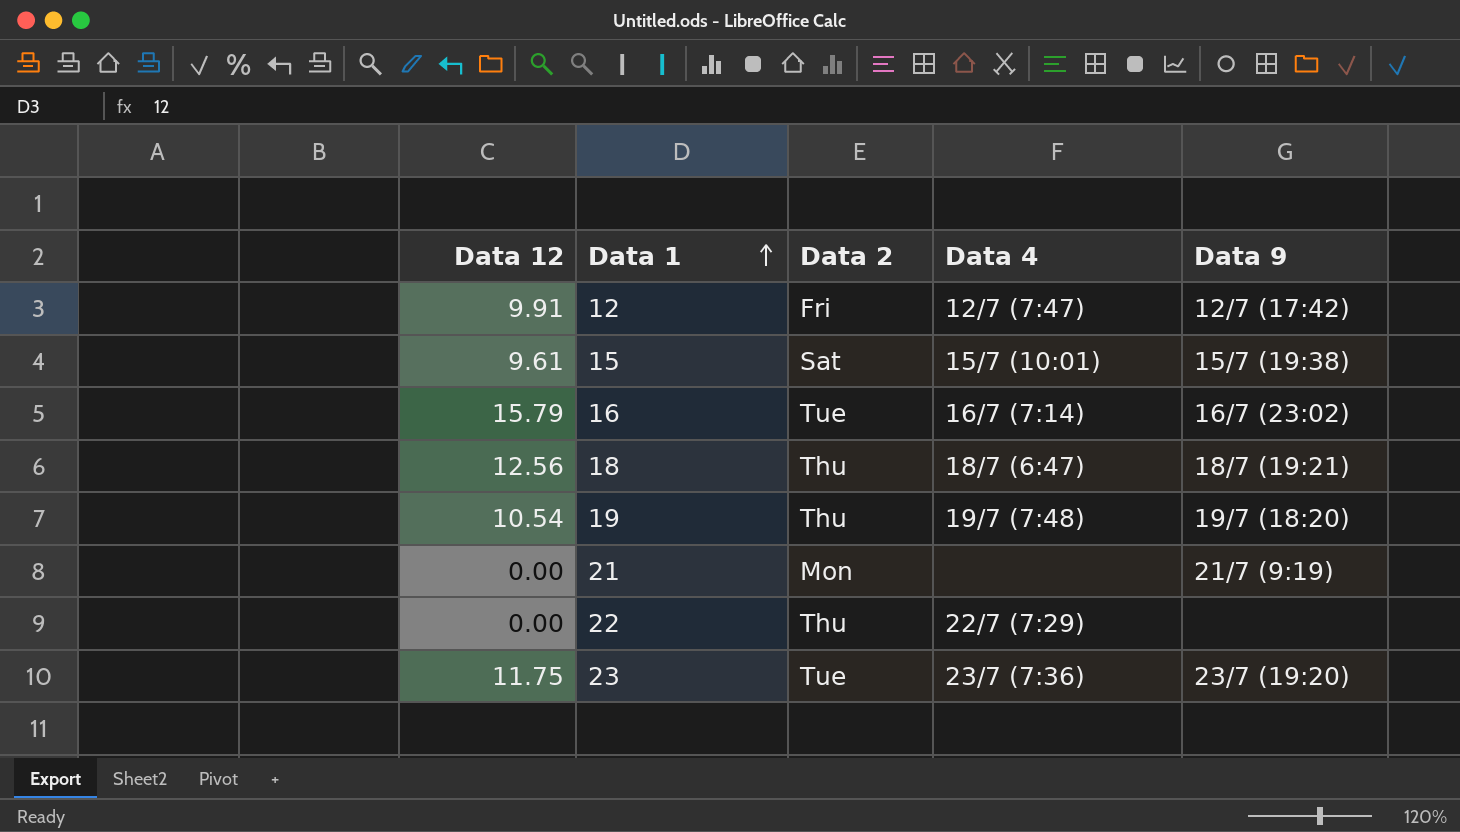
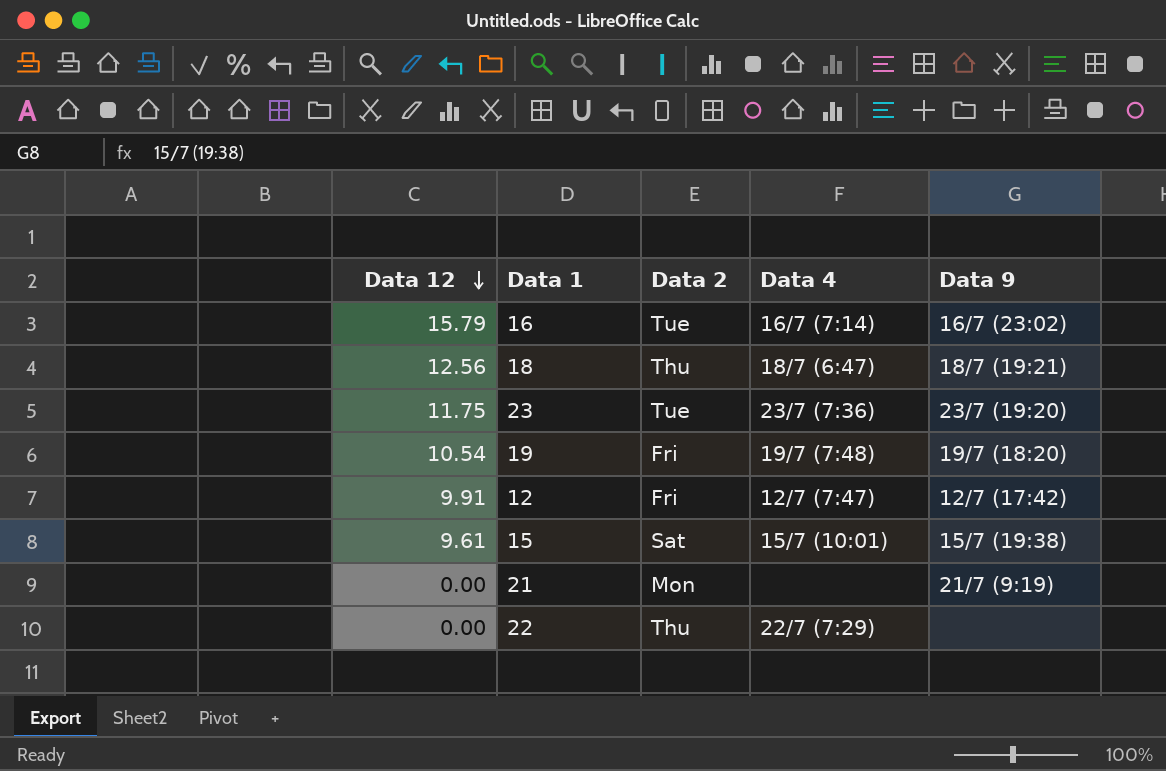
row order: Data 1 ascending -> Data 12 descending
19 | Data 2: Thu -> Fri

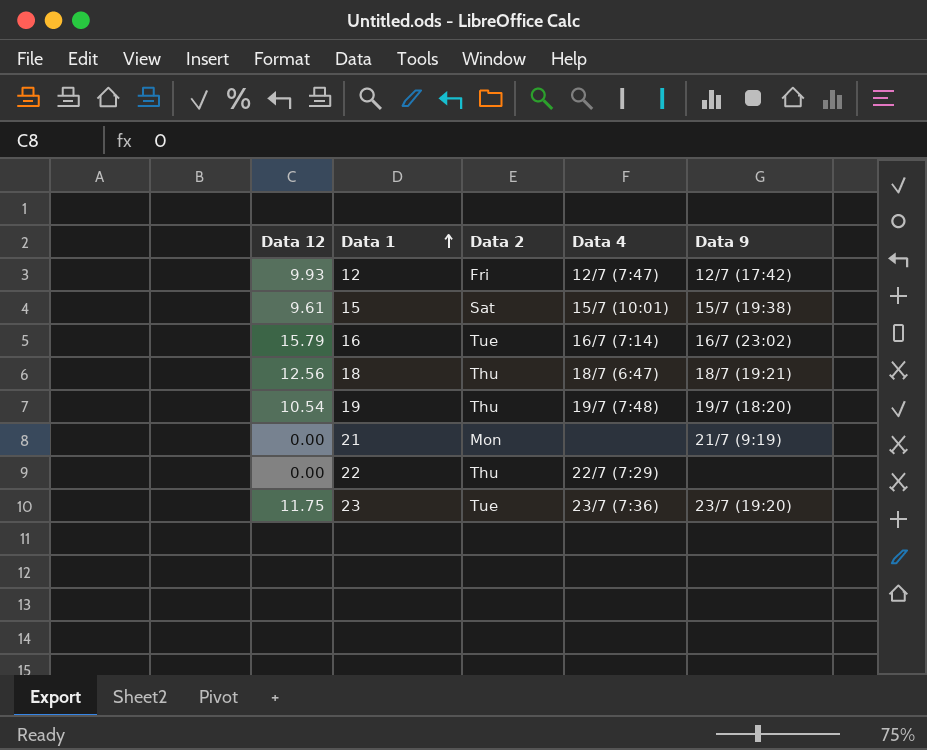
row order: Data 12 descending -> Data 1 ascending
12 | Data 12: 9.91 -> 9.93
19 | Data 2: Fri -> Thu

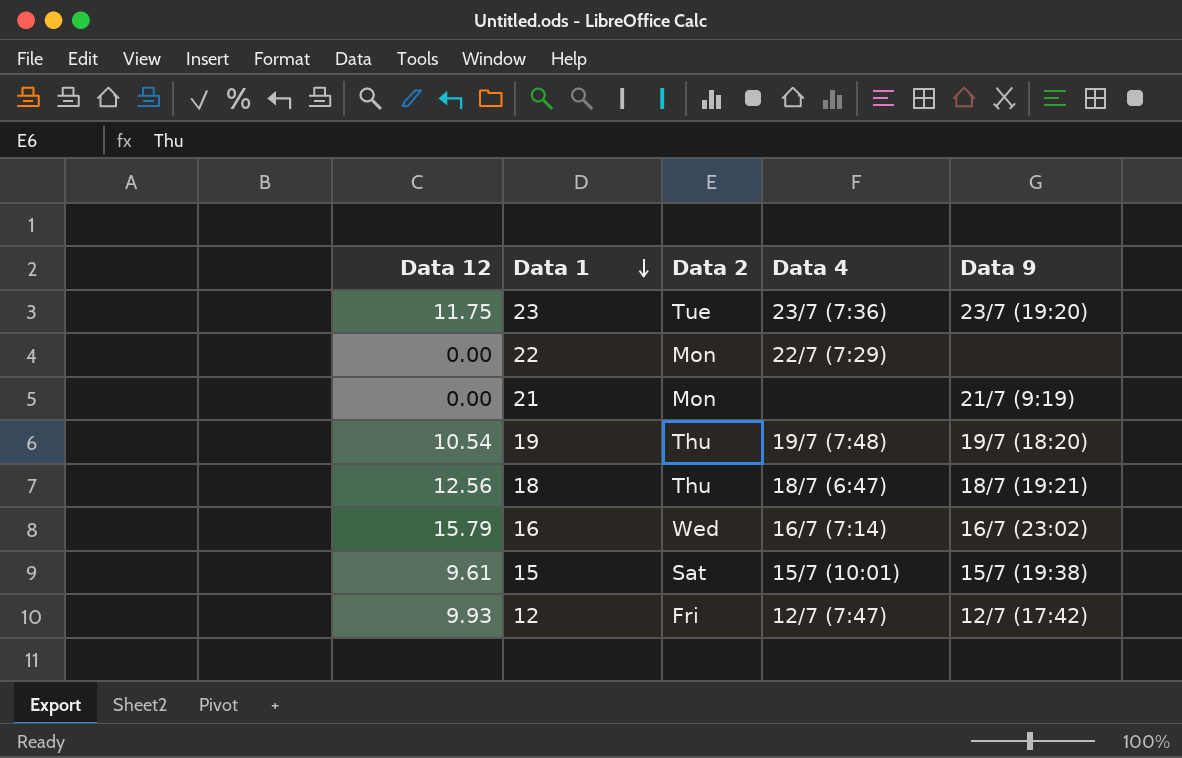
row order: Data 1 ascending -> Data 1 descending
22 | Data 2: Thu -> Mon
16 | Data 2: Tue -> Wed

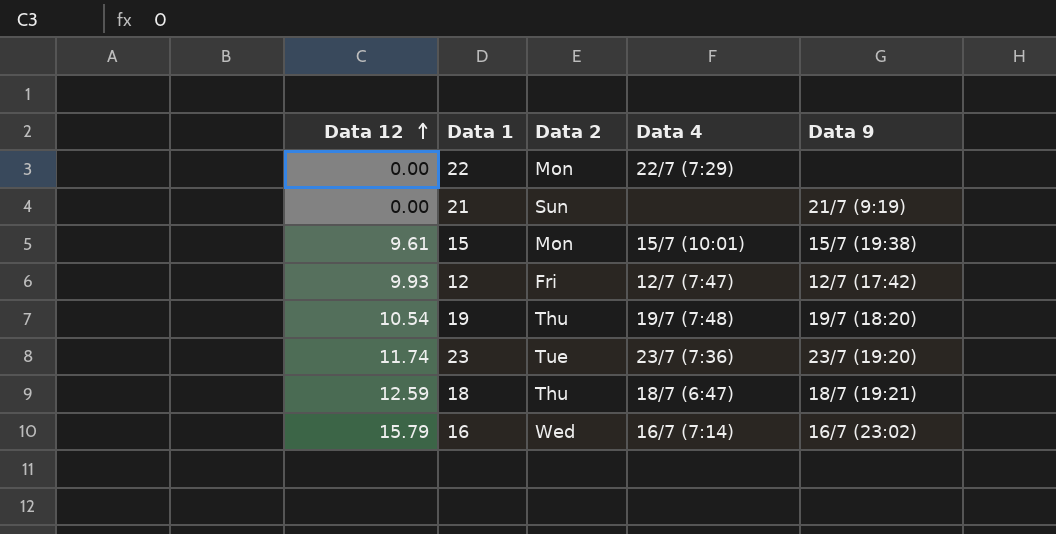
row order: Data 1 descending -> Data 12 ascending
21 | Data 2: Mon -> Sun
15 | Data 2: Sat -> Mon
23 | Data 12: 11.75 -> 11.74
18 | Data 12: 12.56 -> 12.59

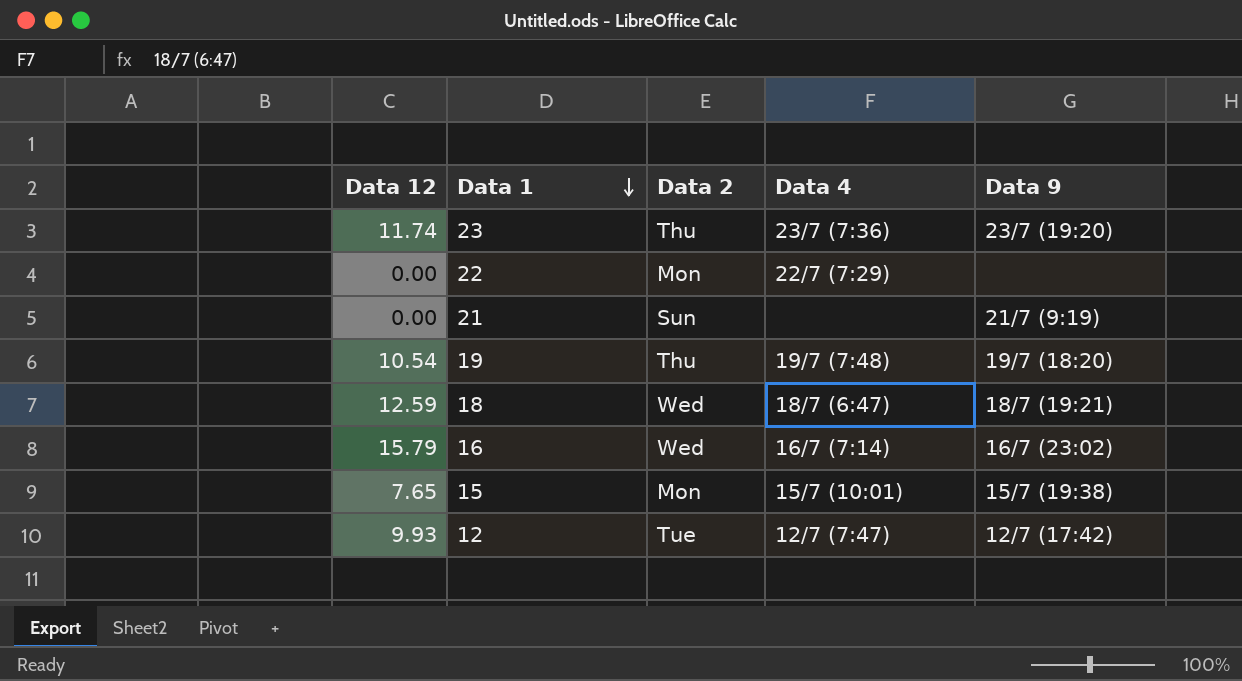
row order: Data 12 ascending -> Data 1 descending
23 | Data 2: Tue -> Thu
18 | Data 2: Thu -> Wed
15 | Data 12: 9.61 -> 7.65
12 | Data 2: Fri -> Tue

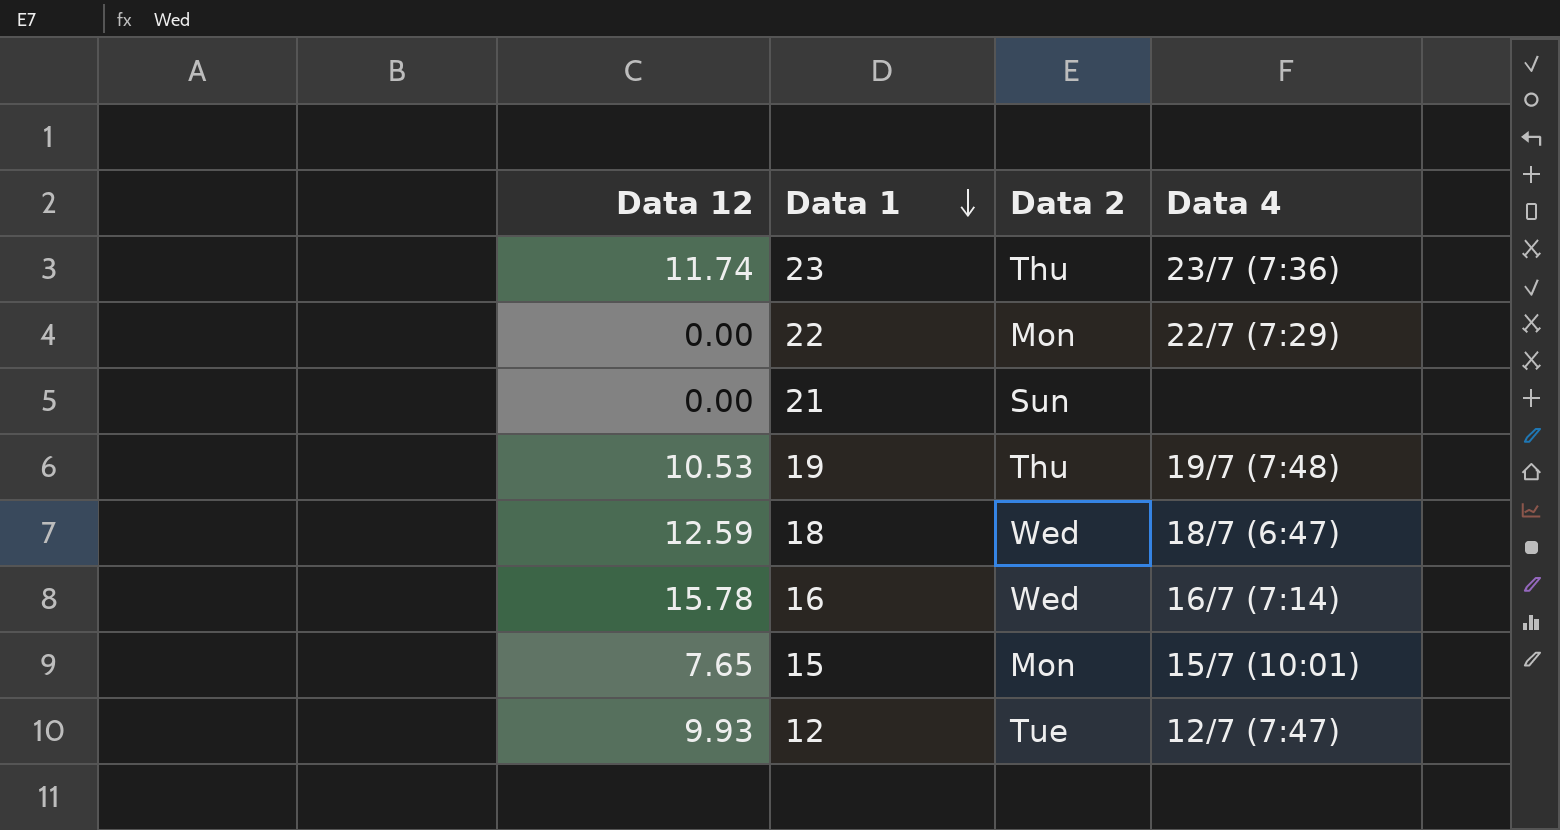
column Data 9 | position: 5 -> none
19 | Data 12: 10.54 -> 10.53
16 | Data 12: 15.79 -> 15.78

